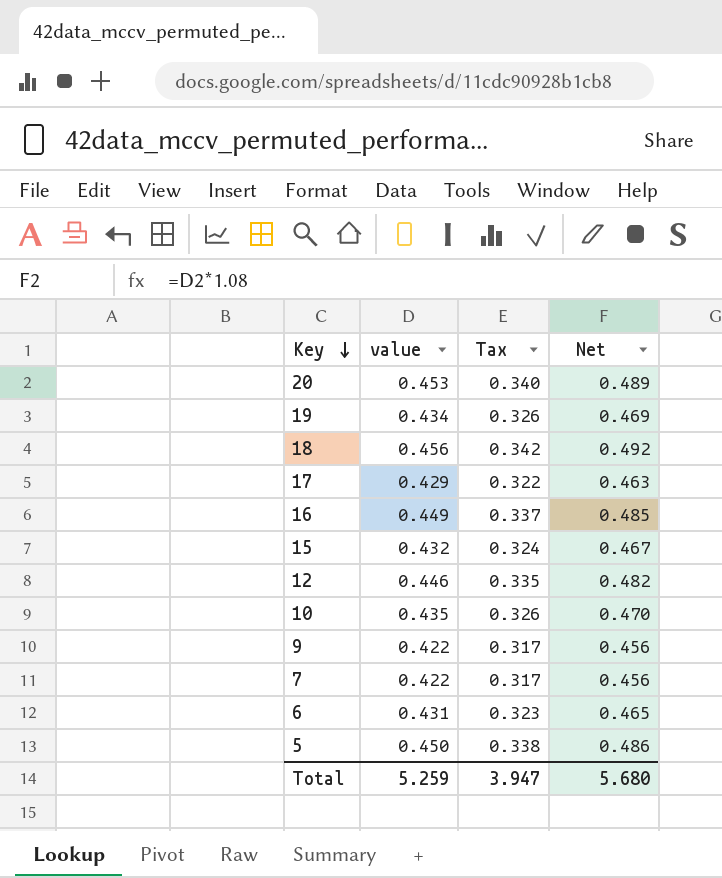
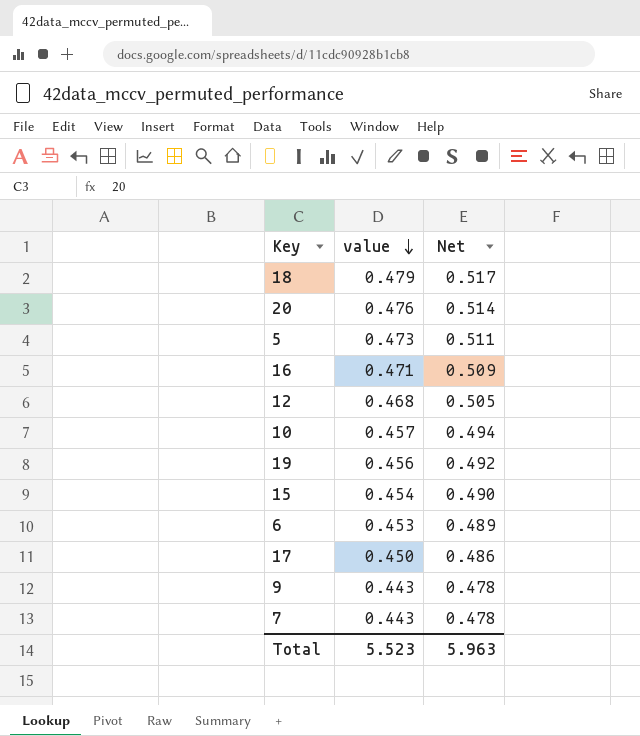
row order: Key descending -> value descending
column Tax | formula: [value] * 0.75 -> none
18 | value: 0.456 -> 0.479
18 | Net: 0.492 -> 0.517
20 | value: 0.453 -> 0.476
20 | Net: 0.489 -> 0.514
5 | value: 0.450 -> 0.473
5 | Net: 0.486 -> 0.511
16 | value: 0.449 -> 0.471
16 | Net: 0.485 -> 0.509
12 | value: 0.446 -> 0.468
12 | Net: 0.482 -> 0.505
10 | value: 0.435 -> 0.457
10 | Net: 0.470 -> 0.494
19 | value: 0.434 -> 0.456
19 | Net: 0.469 -> 0.492
15 | value: 0.432 -> 0.454
15 | Net: 0.467 -> 0.490
6 | value: 0.431 -> 0.453
6 | Net: 0.465 -> 0.489
17 | value: 0.429 -> 0.450
17 | Net: 0.463 -> 0.486
9 | value: 0.422 -> 0.443
9 | Net: 0.456 -> 0.478
7 | value: 0.422 -> 0.443
7 | Net: 0.456 -> 0.478
Total | value: 5.259 -> 5.523
Total | Net: 5.680 -> 5.963

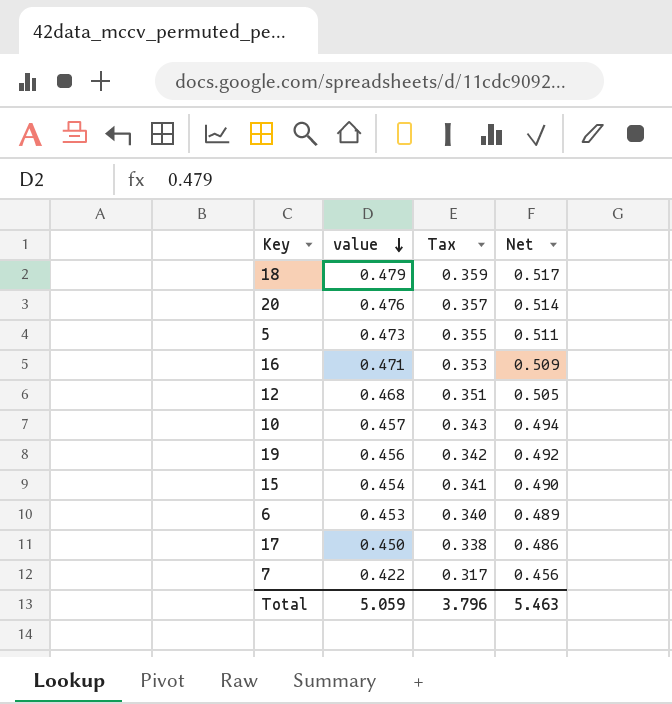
column Tax | formula: none -> [value] * 0.75
row 9: 0.443 | 0.478 -> none
7 | value: 0.443 -> 0.422
7 | Net: 0.478 -> 0.456
Total | value: 5.523 -> 5.059
Total | Net: 5.963 -> 5.463

